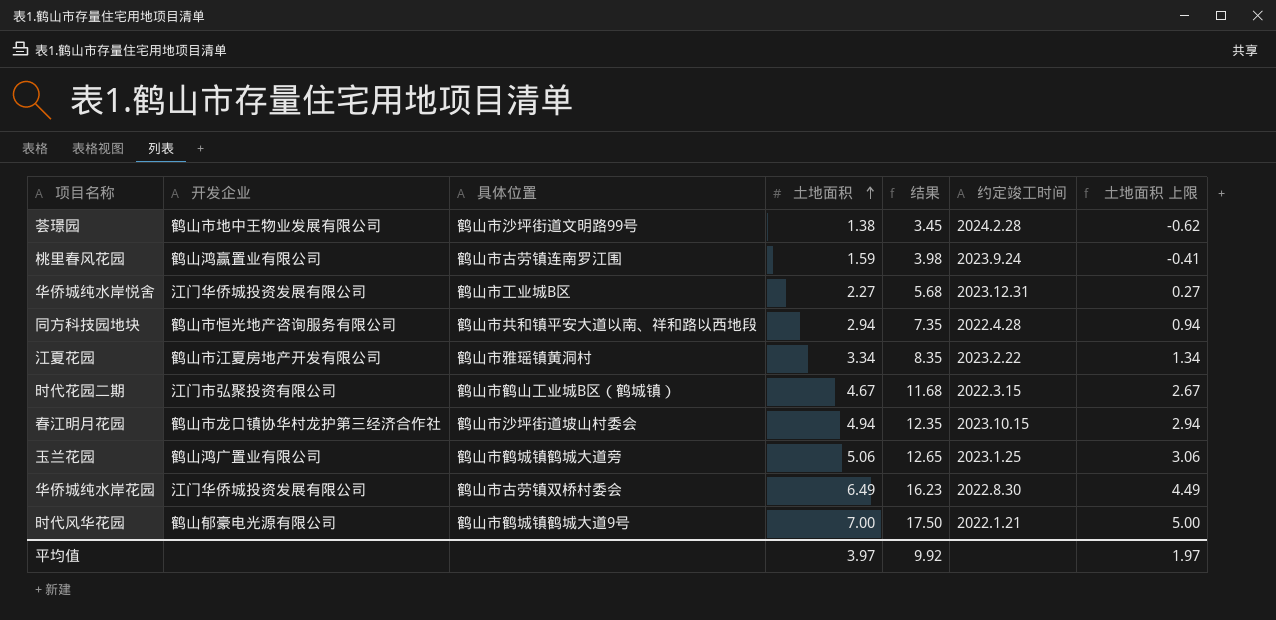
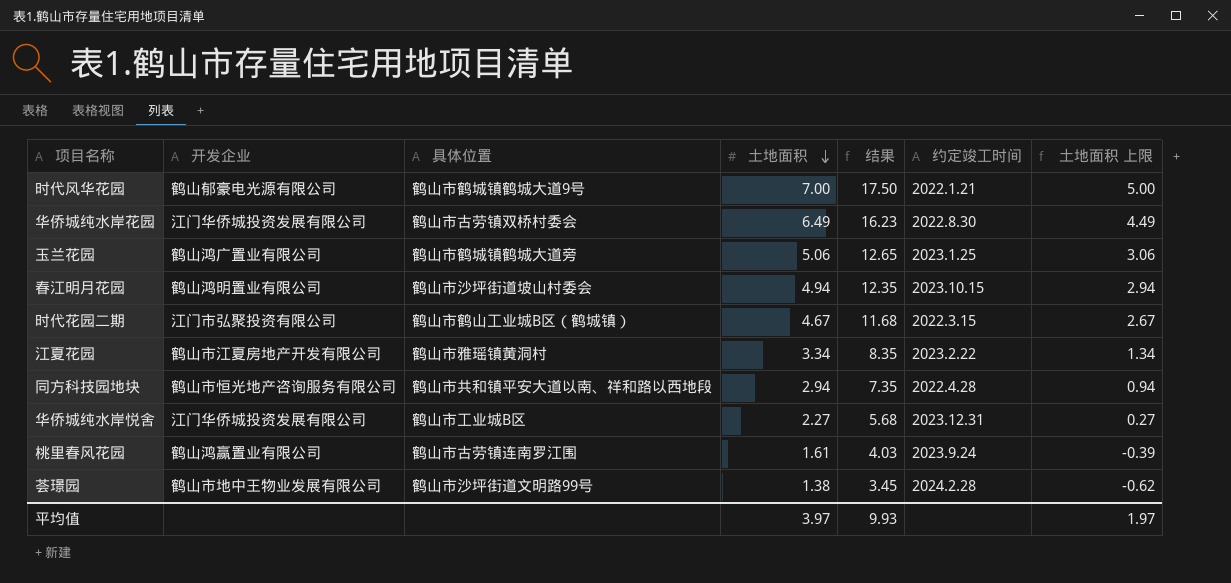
row order: 土地面积 ascending -> 土地面积 descending
春江明月花园 | 开发企业: 鹤山市龙口镇协华村龙护第三经济合作社 -> 鹤山鸿明置业有限公司
桃里春风花园 | 土地面积: 1.59 -> 1.61
桃里春风花园 | 结果: 3.98 -> 4.03
桃里春风花园 | 土地面积 上限: -0.41 -> -0.39
平均值 | 结果: 9.92 -> 9.93

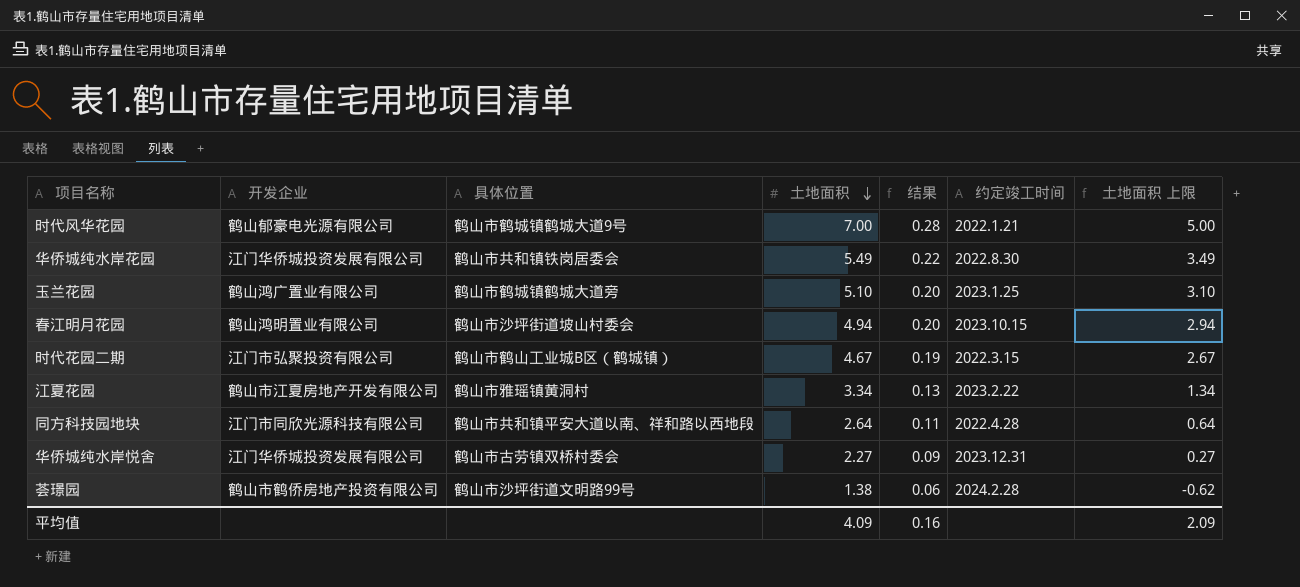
column 结果 | formula: [土地面积] * 2.5 -> [土地面积] * 0.04
row 桃里春风花园: 鹤山鸿赢置业有限公司 | 鹤山市古劳镇连南罗江围 | 1.61 | 4.03 | 2023.9.24 | -0.39 -> none
华侨城纯水岸花园 | 具体位置: 鹤山市古劳镇双桥村委会 -> 鹤山市共和镇铁岗居委会
华侨城纯水岸花园 | 土地面积: 6.49 -> 5.49
华侨城纯水岸花园 | 土地面积 上限: 4.49 -> 3.49
玉兰花园 | 土地面积: 5.06 -> 5.10
玉兰花园 | 土地面积 上限: 3.06 -> 3.10
同方科技园地块 | 开发企业: 鹤山市恒光地产咨询服务有限公司 -> 江门市同欣光源科技有限公司
同方科技园地块 | 土地面积: 2.94 -> 2.64
同方科技园地块 | 土地面积 上限: 0.94 -> 0.64
华侨城纯水岸悦舍 | 具体位置: 鹤山市工业城B区 -> 鹤山市古劳镇双桥村委会
荟璟园 | 开发企业: 鹤山市地中王物业发展有限公司 -> 鹤山市鹤侨房地产投资有限公司
平均值 | 土地面积: 3.97 -> 4.09
平均值 | 结果: 9.93 -> 0.16
平均值 | 土地面积 上限: 1.97 -> 2.09

